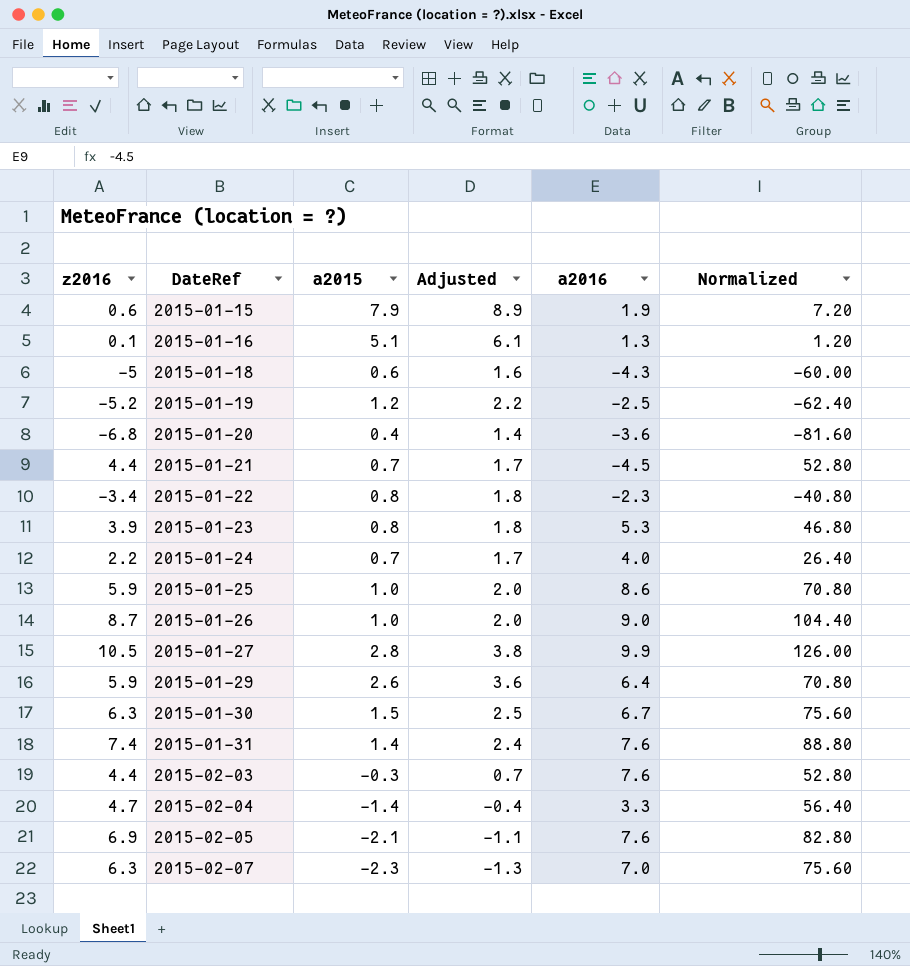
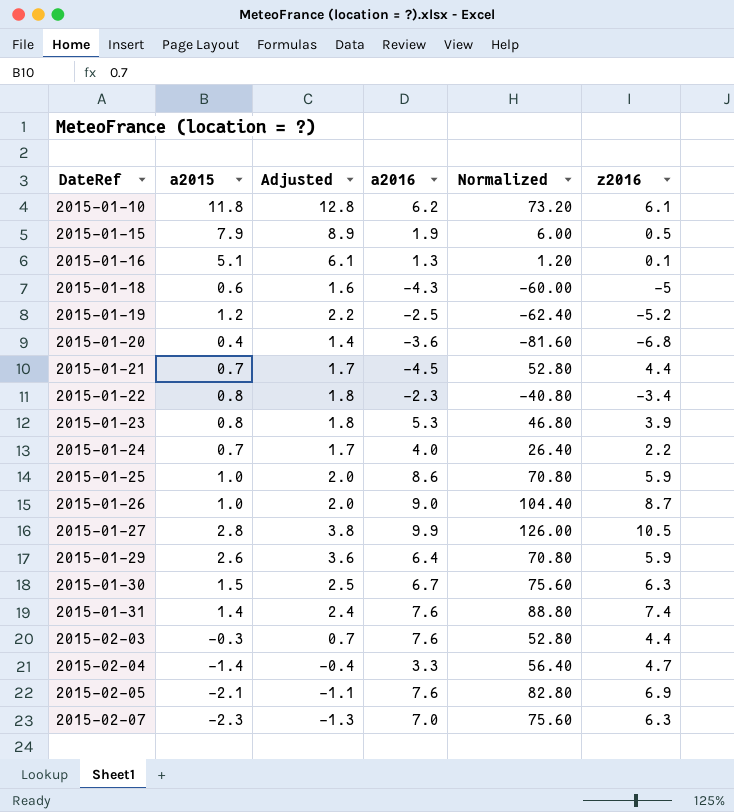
column z2016 | position: 1 -> 6
row 2015-01-10: none -> 11.8 | 12.8 | 6.2 | 73.20 | 6.1
2015-01-15 | Normalized: 7.20 -> 6.00
2015-01-15 | z2016: 0.6 -> 0.5

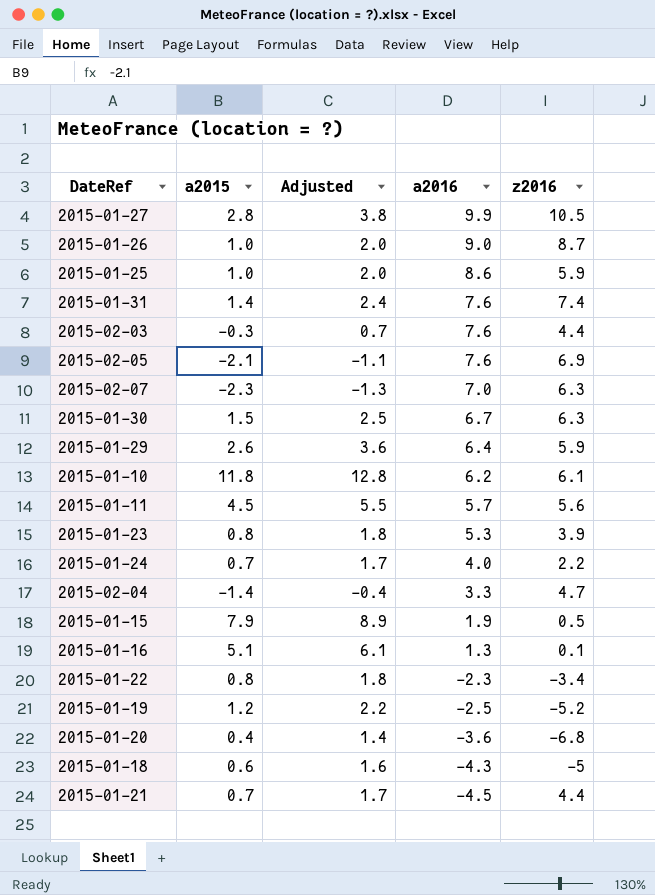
row order: DateRef ascending -> a2016 descending
column Normalized | formula: [z2016] * 12 -> none
row 2015-01-11: none -> 4.5 | 5.5 | 5.7 | 5.6

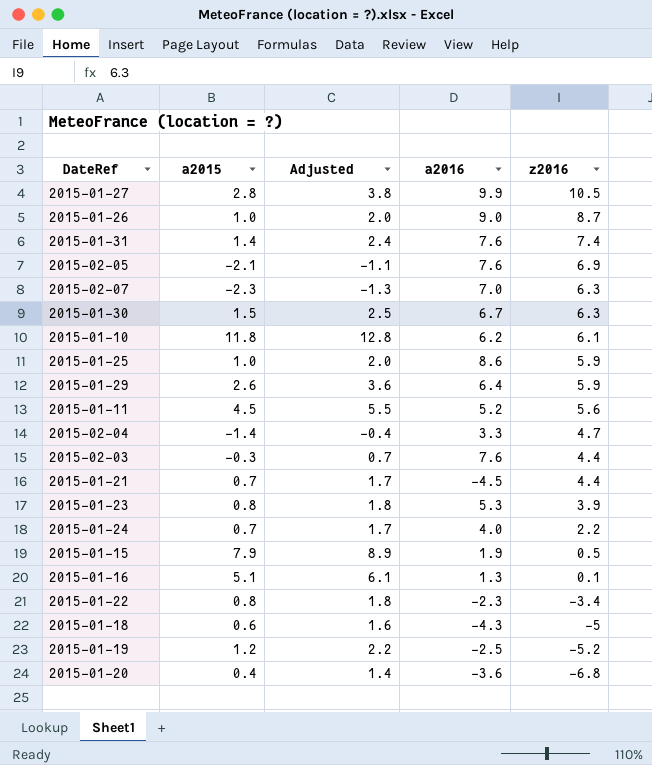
row order: a2016 descending -> z2016 descending
2015-01-11 | a2016: 5.7 -> 5.2

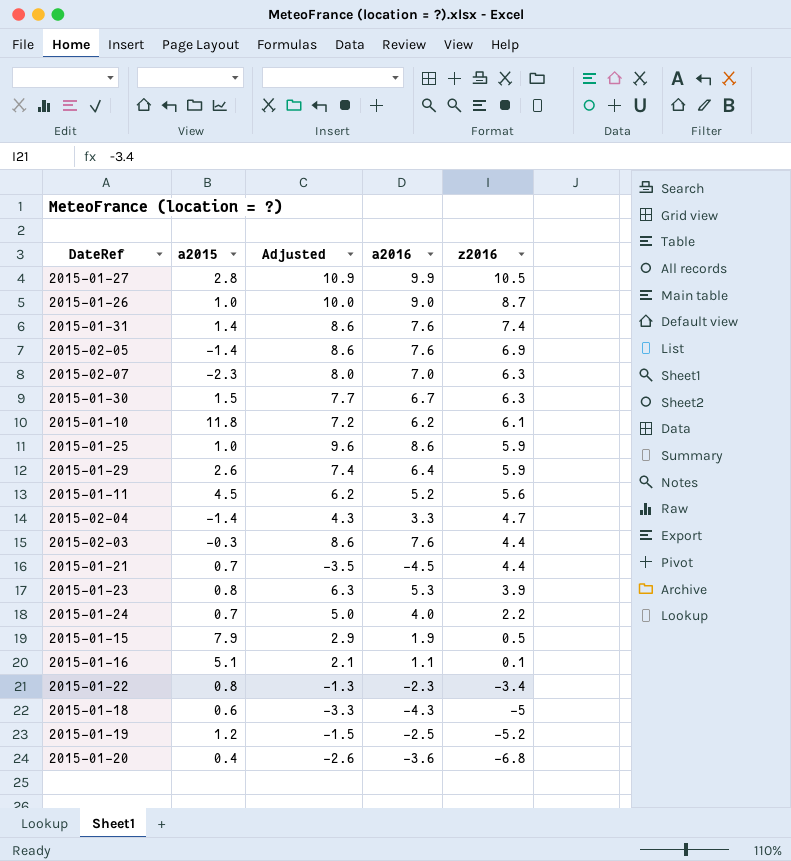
column Adjusted | formula: [a2015] + 1 -> [a2016] + 1
2015-02-05 | a2015: -2.1 -> -1.4
2015-01-16 | a2016: 1.3 -> 1.1

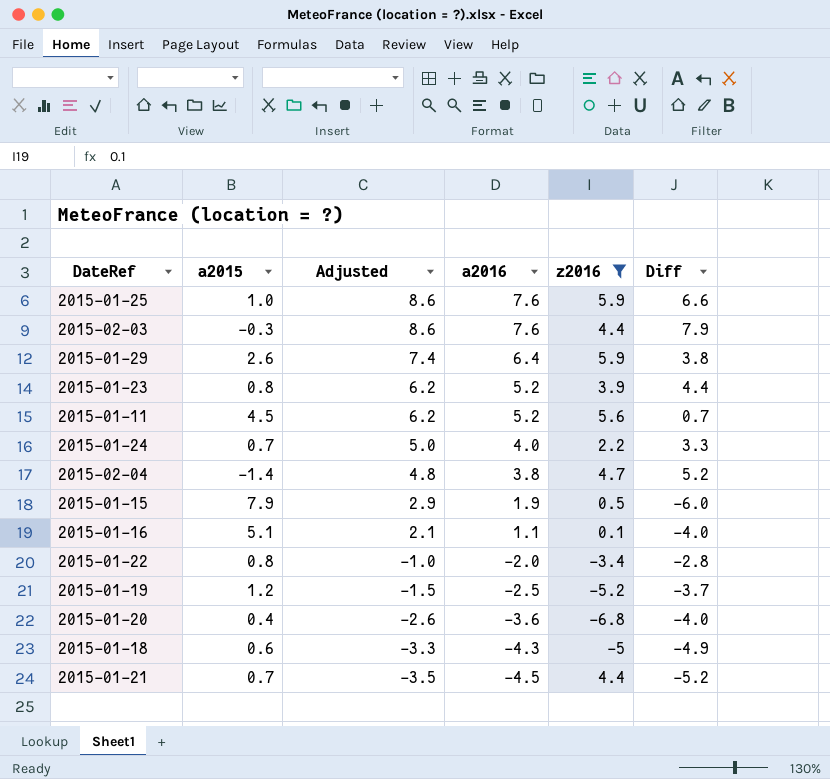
filter: none -> z2016 <= 5.9
row order: z2016 descending -> Adjusted descending
column Diff | formula: none -> [a2016] - [a2015]
2015-01-25 | Adjusted: 9.6 -> 8.6
2015-01-25 | a2016: 8.6 -> 7.6
2015-01-23 | Adjusted: 6.3 -> 6.2
2015-01-23 | a2016: 5.3 -> 5.2
2015-02-04 | Adjusted: 4.3 -> 4.8
2015-02-04 | a2016: 3.3 -> 3.8
2015-01-22 | Adjusted: -1.3 -> -1.0
2015-01-22 | a2016: -2.3 -> -2.0

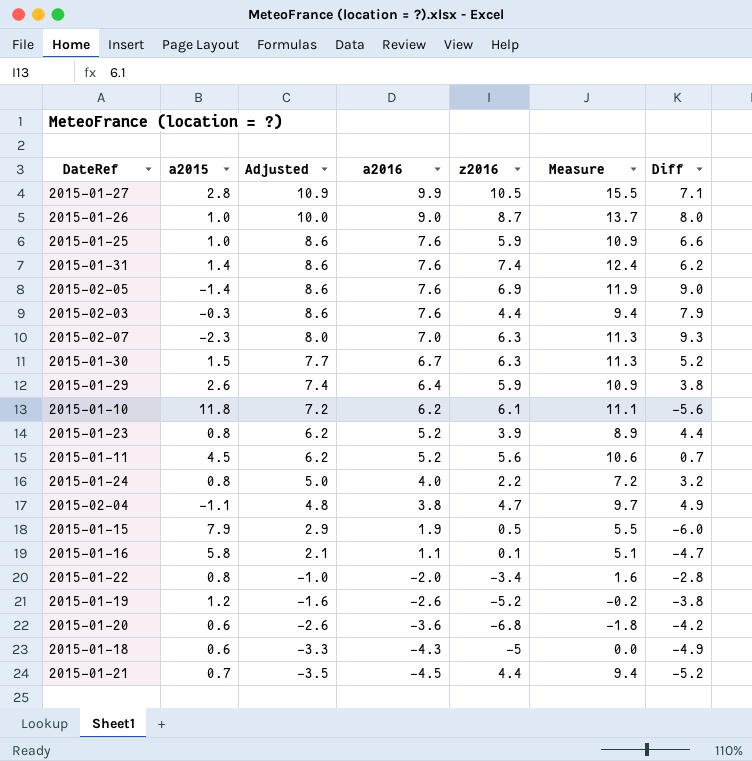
filter: z2016 <= 5.9 -> none
column Measure | formula: none -> [z2016] + 5
2015-01-24 | a2015: 0.7 -> 0.8
2015-01-24 | Diff: 3.3 -> 3.2
2015-02-04 | a2015: -1.4 -> -1.1
2015-02-04 | Diff: 5.2 -> 4.9
2015-01-16 | a2015: 5.1 -> 5.8
2015-01-16 | Diff: -4.0 -> -4.7
2015-01-19 | Adjusted: -1.5 -> -1.6
2015-01-19 | a2016: -2.5 -> -2.6
2015-01-19 | Diff: -3.7 -> -3.8
2015-01-20 | a2015: 0.4 -> 0.6
2015-01-20 | Diff: -4.0 -> -4.2

